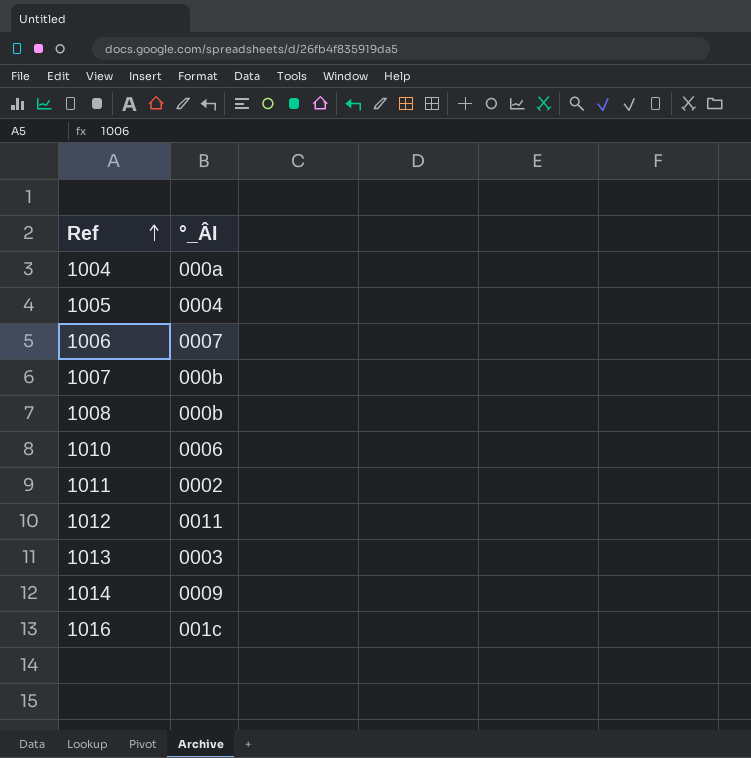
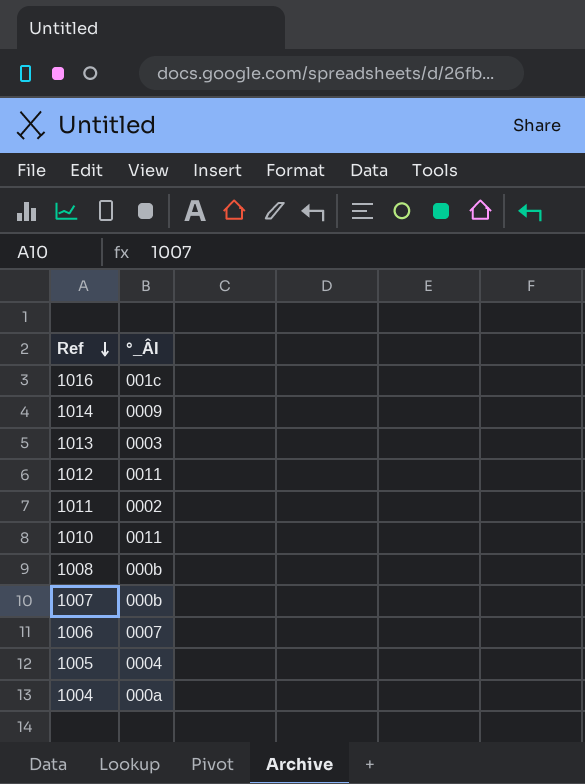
row order: Ref ascending -> Ref descending
1010 | °_ÂI: 0006 -> 0011

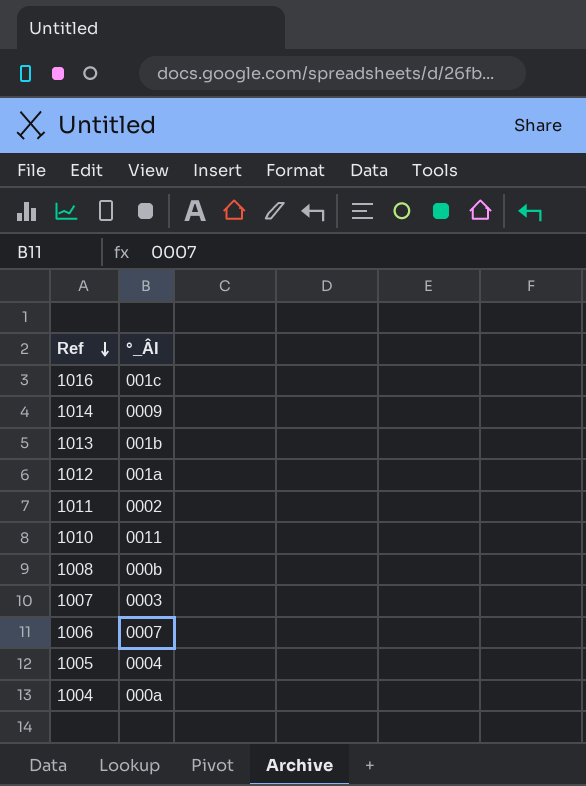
1013 | °_ÂI: 0003 -> 001b
1012 | °_ÂI: 0011 -> 001a
1007 | °_ÂI: 000b -> 0003

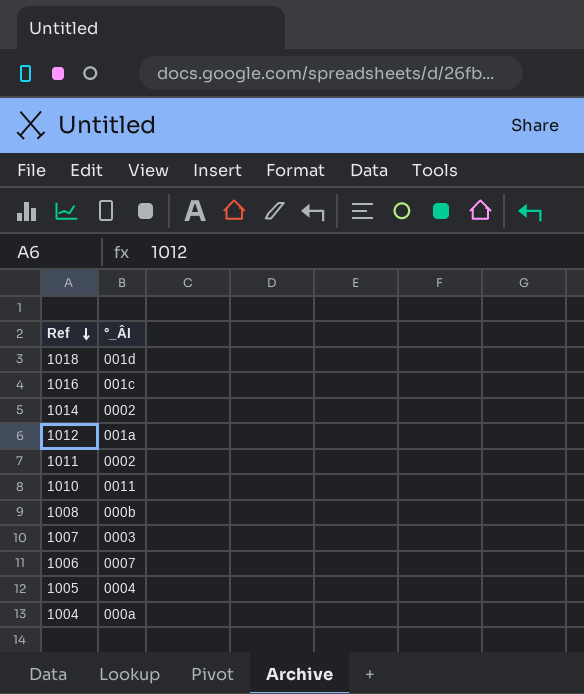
row 1013: 001b -> none
row 1018: none -> 001d
1014 | °_ÂI: 0009 -> 0002

